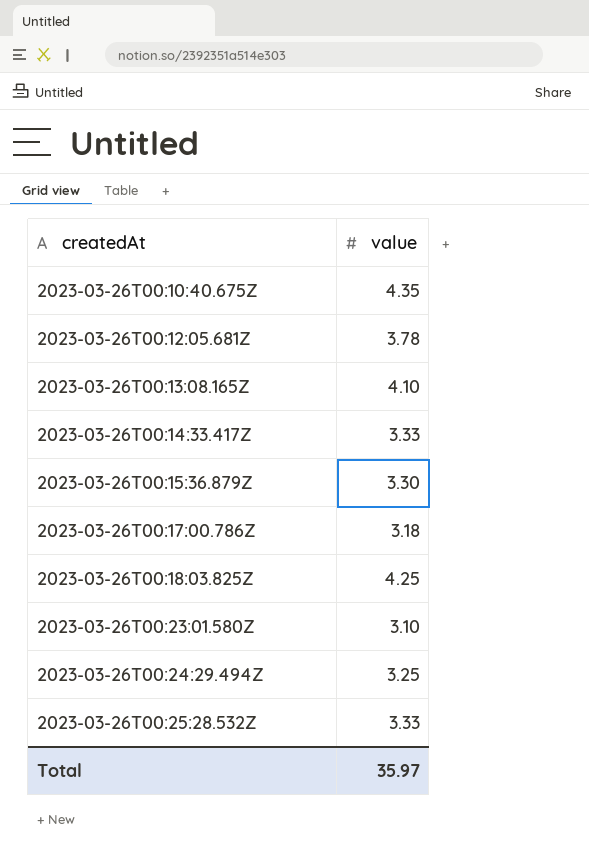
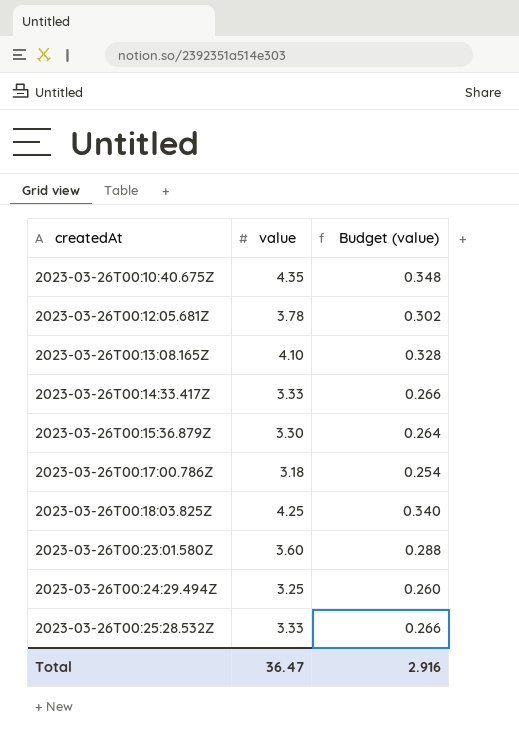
column Budget (value) | formula: none -> [value] * 0.08
2023-03-26T00:23:01.580Z | value: 3.10 -> 3.60
Total | value: 35.97 -> 36.47

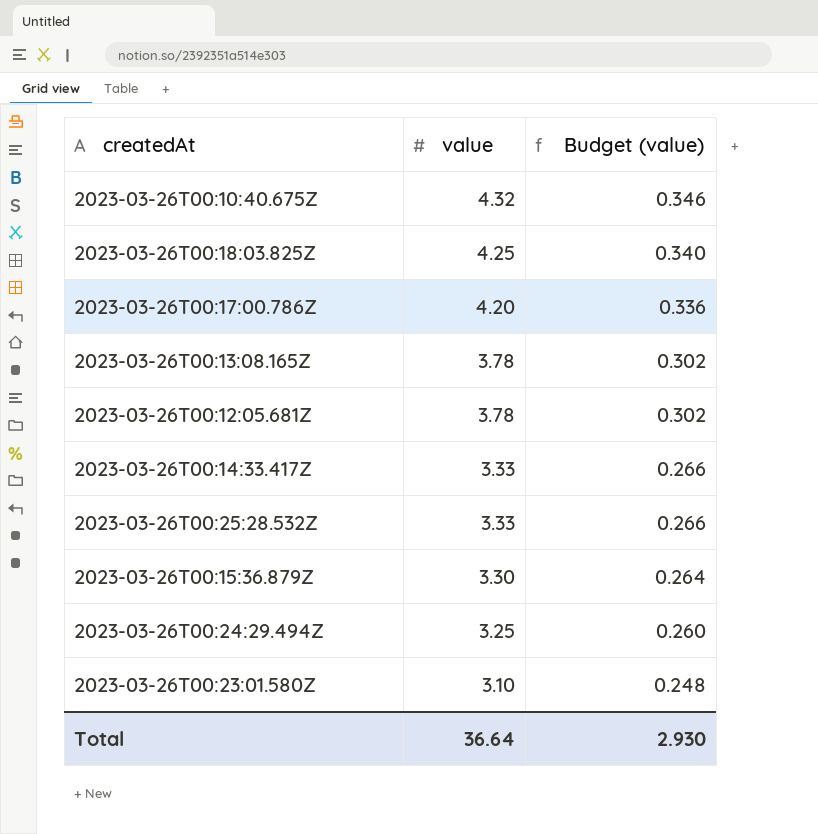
row order: createdAt ascending -> value descending
2023-03-26T00:10:40.675Z | value: 4.35 -> 4.32
2023-03-26T00:10:40.675Z | Budget (value): 0.348 -> 0.346
2023-03-26T00:17:00.786Z | value: 3.18 -> 4.20
2023-03-26T00:17:00.786Z | Budget (value): 0.254 -> 0.336
2023-03-26T00:13:08.165Z | value: 4.10 -> 3.78
2023-03-26T00:13:08.165Z | Budget (value): 0.328 -> 0.302
2023-03-26T00:23:01.580Z | value: 3.60 -> 3.10
2023-03-26T00:23:01.580Z | Budget (value): 0.288 -> 0.248
Total | value: 36.47 -> 36.64
Total | Budget (value): 2.916 -> 2.930

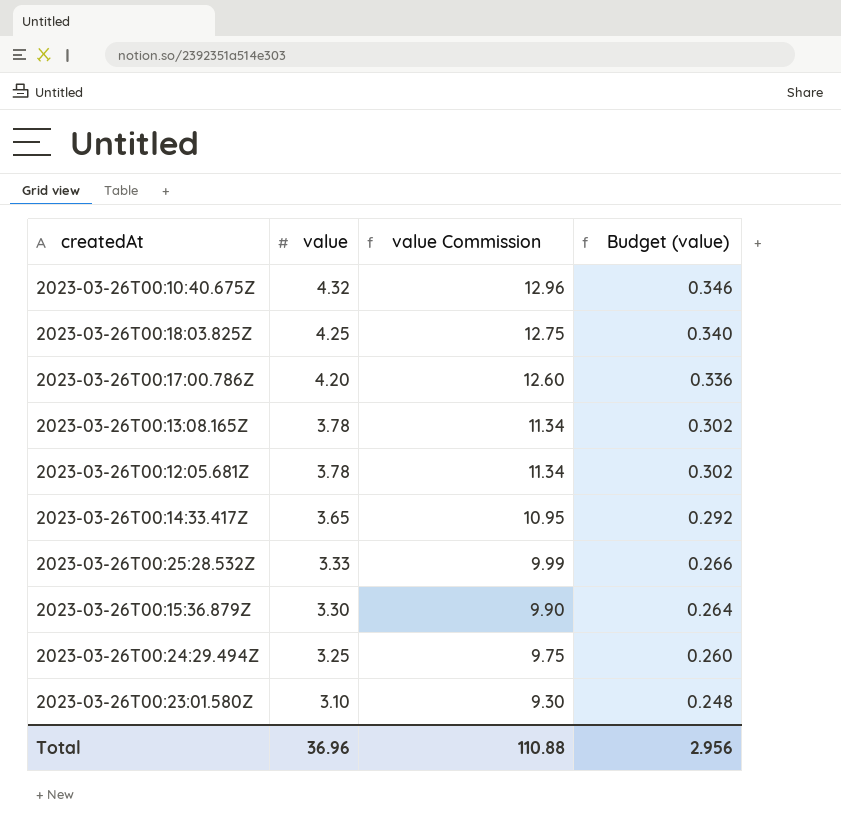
column value Commission | formula: none -> [value] * 3
2023-03-26T00:14:33.417Z | value: 3.33 -> 3.65
2023-03-26T00:14:33.417Z | Budget (value): 0.266 -> 0.292
Total | value: 36.64 -> 36.96
Total | Budget (value): 2.930 -> 2.956

